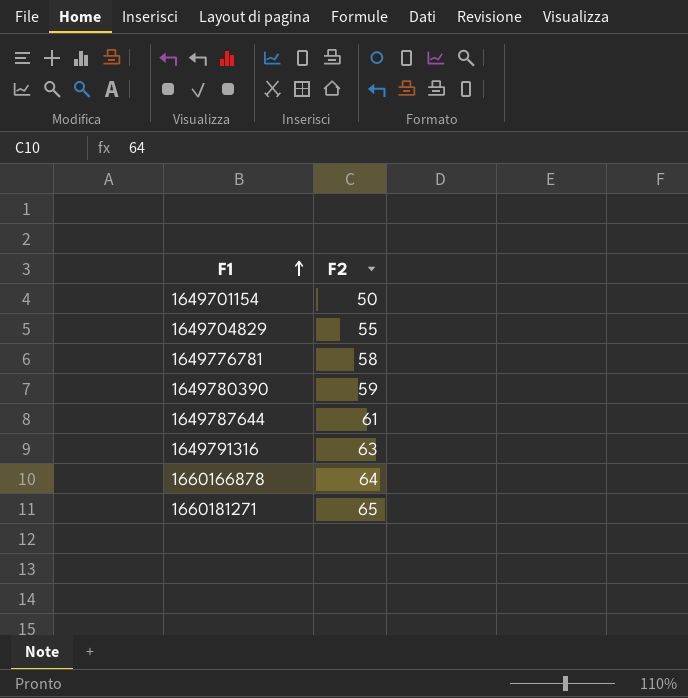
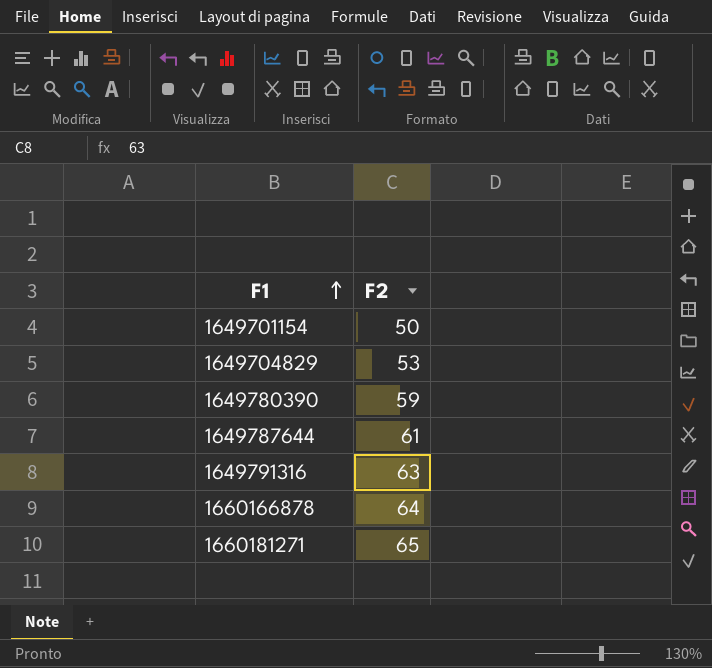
row 1649776781: 58 -> none
1649704829 | F2: 55 -> 53

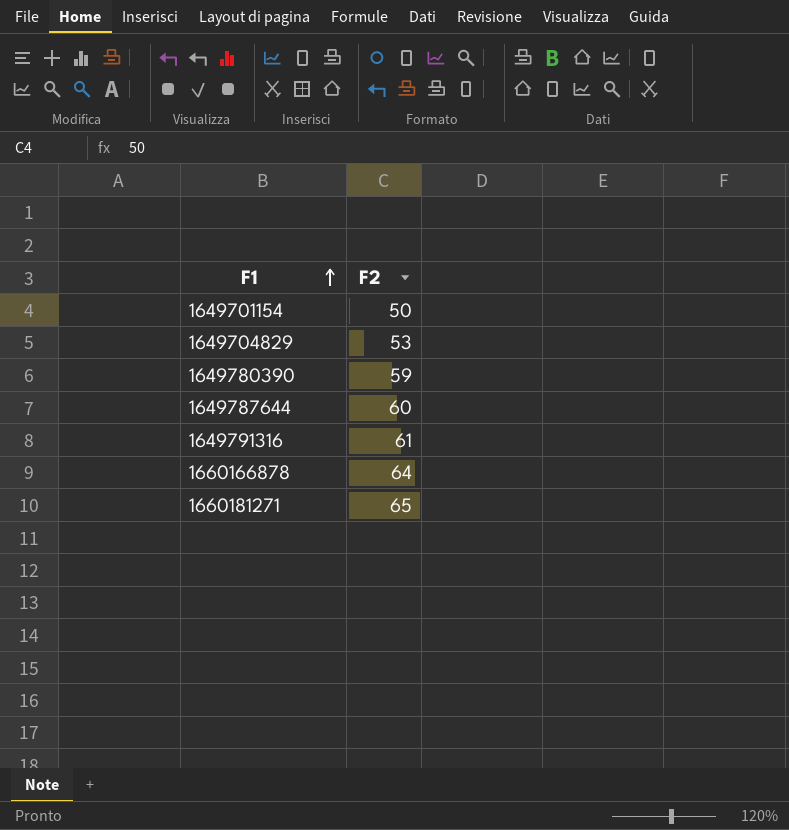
1649787644 | F2: 61 -> 60
1649791316 | F2: 63 -> 61

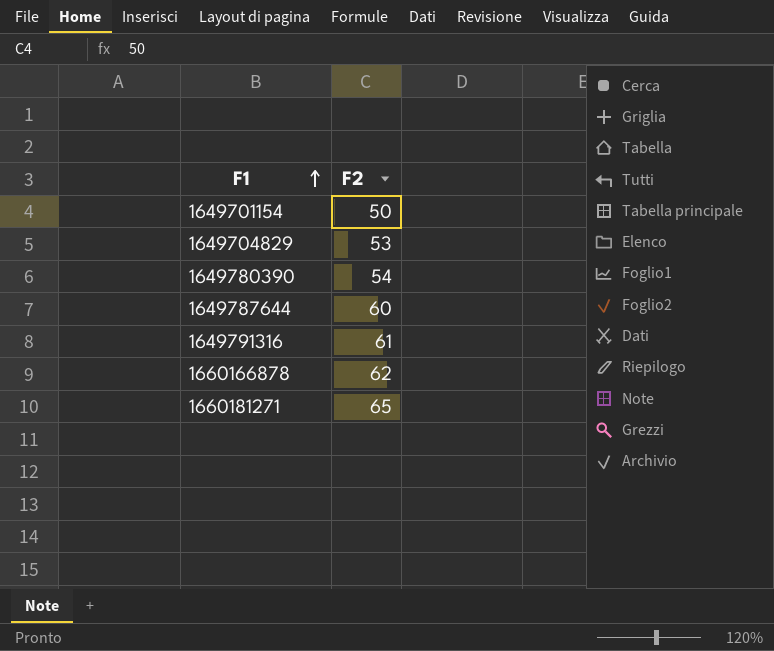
1649780390 | F2: 59 -> 54
1660166878 | F2: 64 -> 62

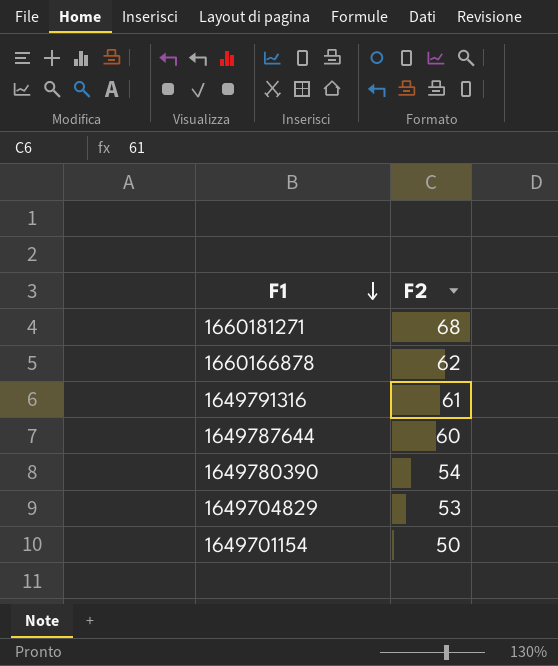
row order: F1 ascending -> F1 descending
1660181271 | F2: 65 -> 68

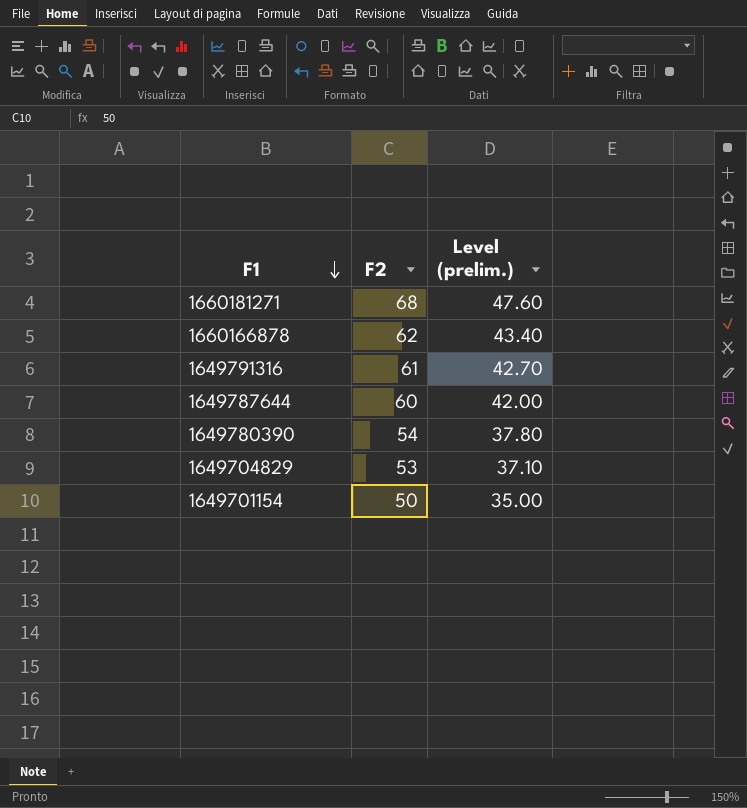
column Level (prelim.) | formula: none -> [F2] * 0.7

